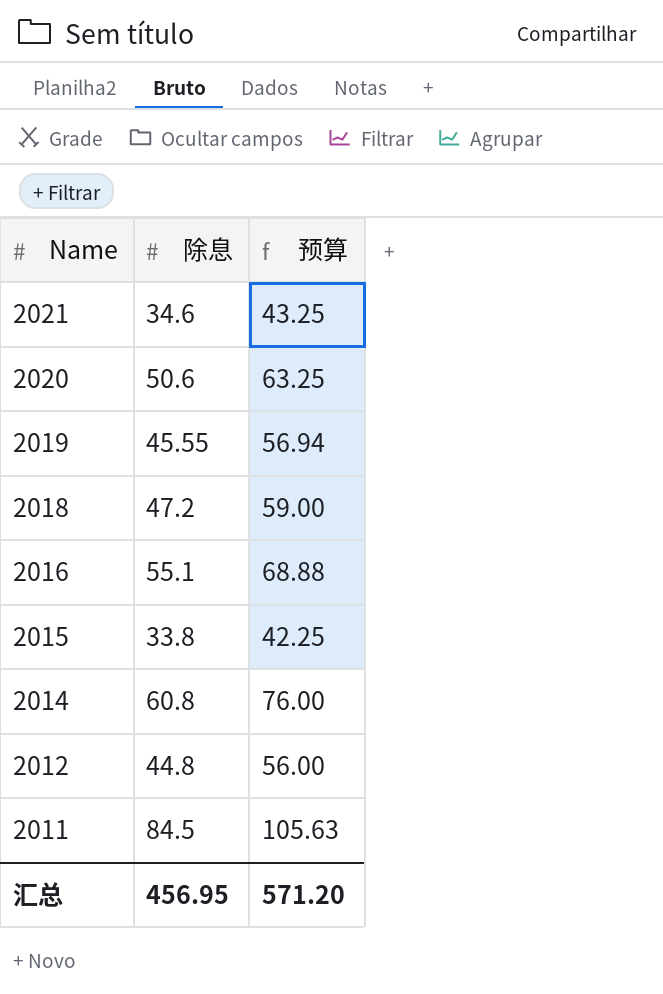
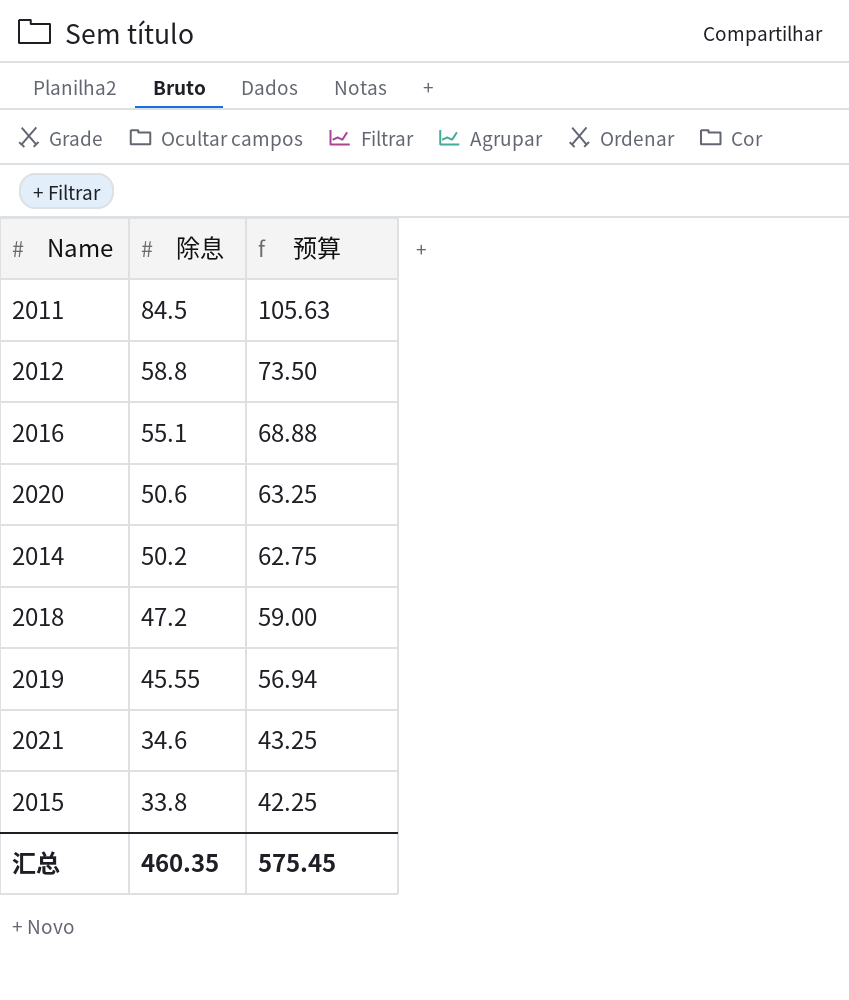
row order: Name descending -> 除息 descending
2012 | 除息: 44.8 -> 58.8
2012 | 预算: 56.00 -> 73.50
2014 | 除息: 60.8 -> 50.2
2014 | 预算: 76.00 -> 62.75
汇总 | 除息: 456.95 -> 460.35
汇总 | 预算: 571.20 -> 575.45

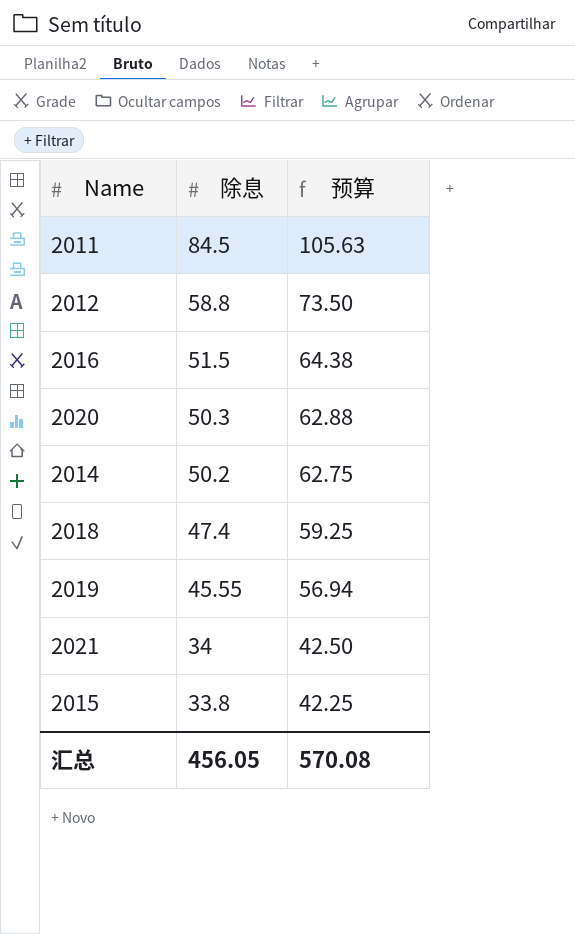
2016 | 除息: 55.1 -> 51.5
2016 | 预算: 68.88 -> 64.38
2020 | 除息: 50.6 -> 50.3
2020 | 预算: 63.25 -> 62.88
2018 | 除息: 47.2 -> 47.4
2018 | 预算: 59.00 -> 59.25
2021 | 除息: 34.6 -> 34
2021 | 预算: 43.25 -> 42.50
汇总 | 除息: 460.35 -> 456.05
汇总 | 预算: 575.45 -> 570.08

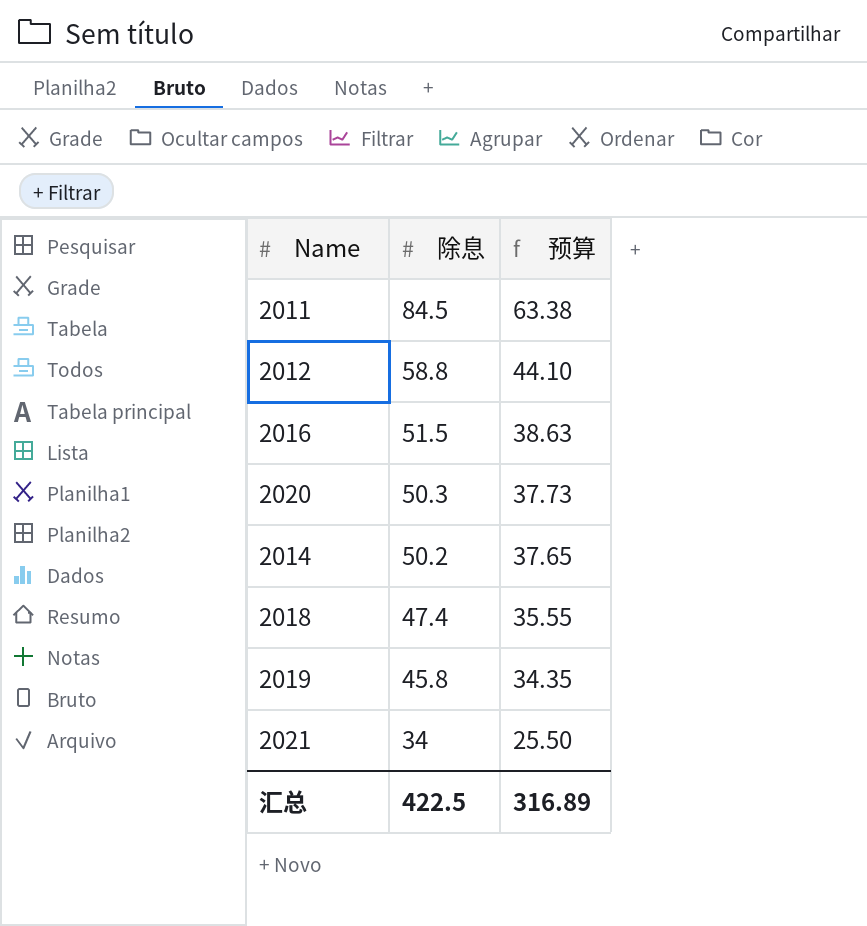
column 预算 | formula: [除息] * 1.25 -> [除息] * 0.75
row 2015: 33.8 | 42.25 -> none
2019 | 除息: 45.55 -> 45.8
汇总 | 除息: 456.05 -> 422.5
汇总 | 预算: 570.08 -> 316.89

